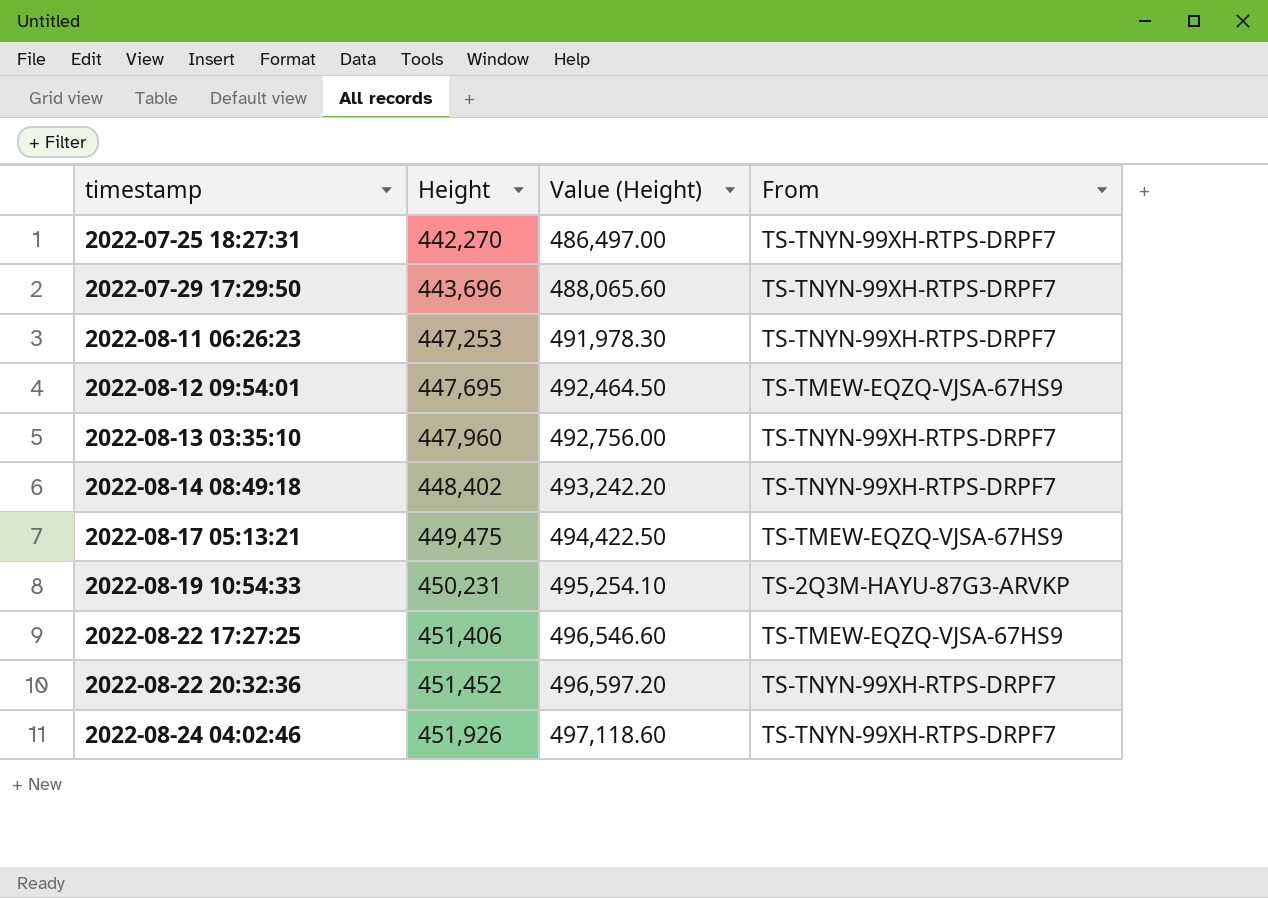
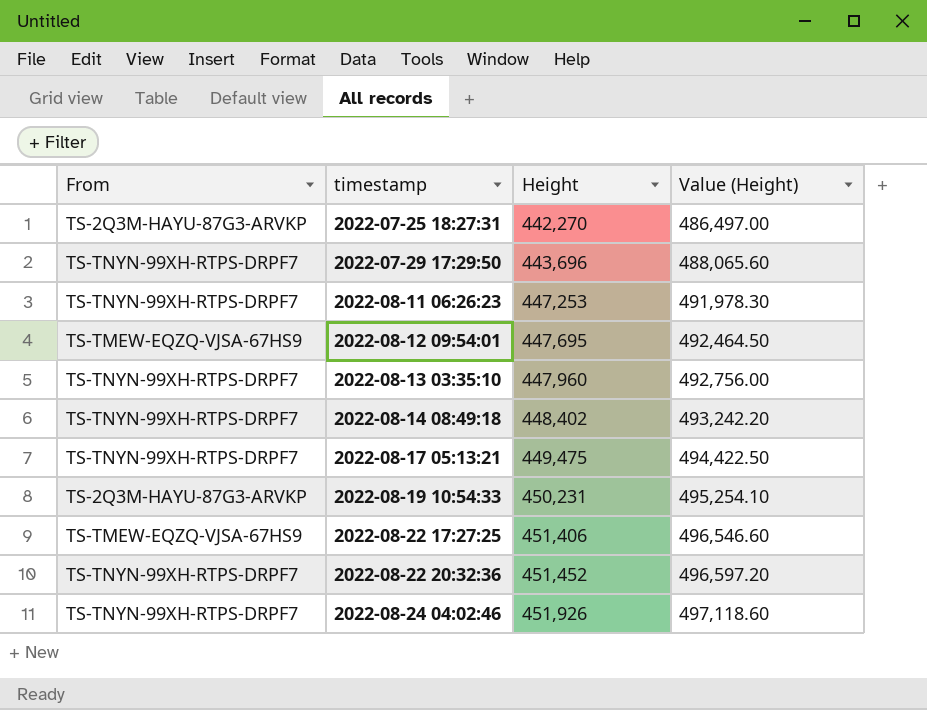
column From | position: 4 -> 1
2022-07-25 18:27:31 | From: TS-TNYN-99XH-RTPS-DRPF7 -> TS-2Q3M-HAYU-87G3-ARVKP
2022-08-17 05:13:21 | From: TS-TMEW-EQZQ-VJSA-67HS9 -> TS-TNYN-99XH-RTPS-DRPF7

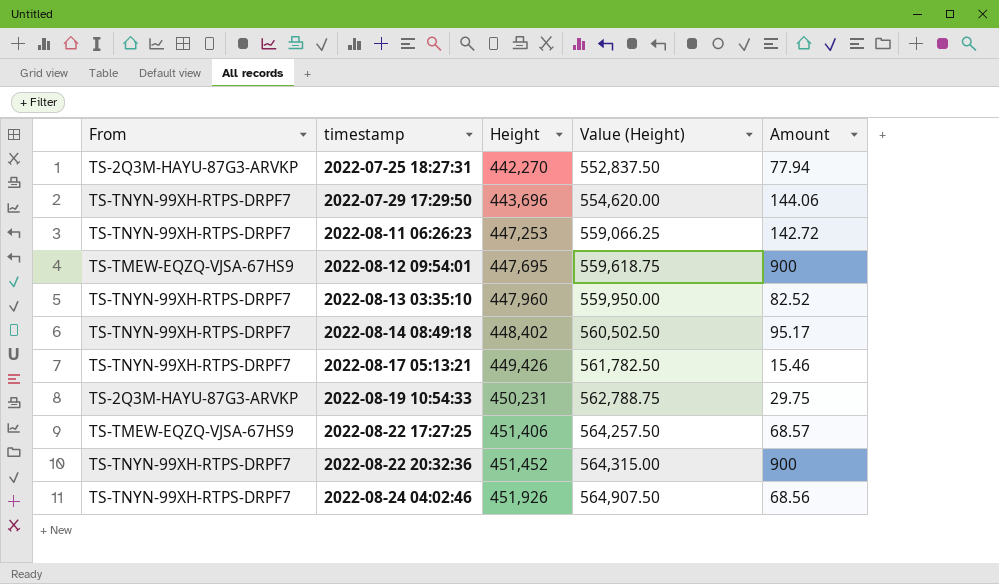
column Value (Height) | formula: [Height] * 1.1 -> [Height] * 1.25
column Amount | position: none -> 5
2022-08-17 05:13:21 | Height: 449,475 -> 449,426

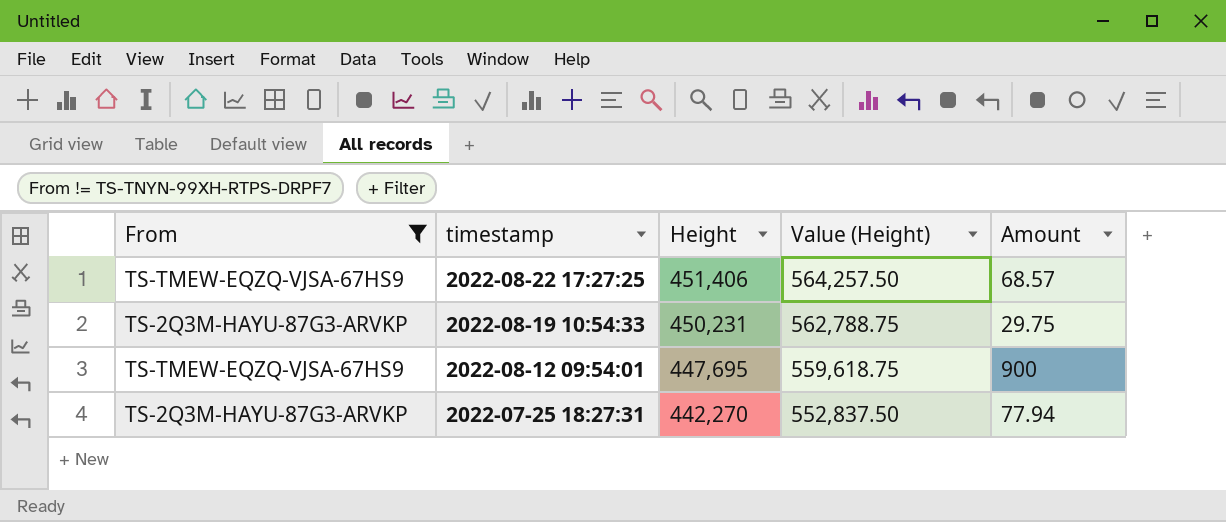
filter: none -> From != TS-TNYN-99XH-RTPS-DRPF7
row order: timestamp ascending -> timestamp descending

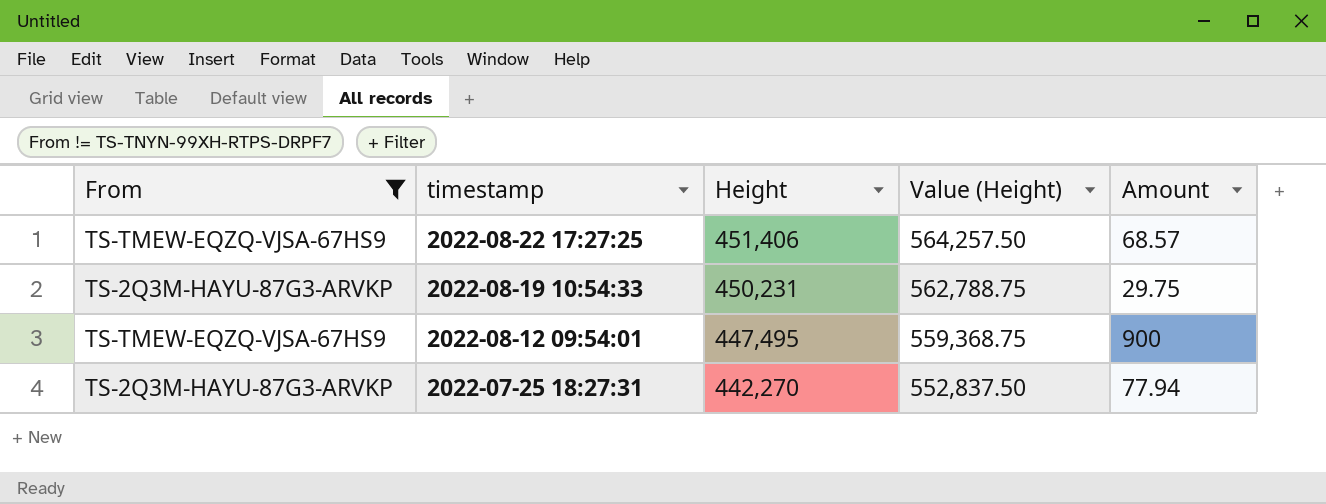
2022-08-12 09:54:01 | Height: 447,695 -> 447,495
2022-08-12 09:54:01 | Value (Height): 559,618.75 -> 559,368.75

